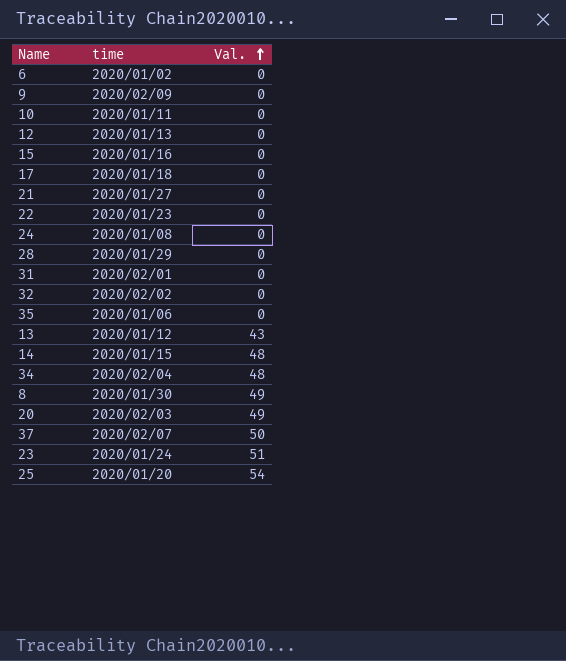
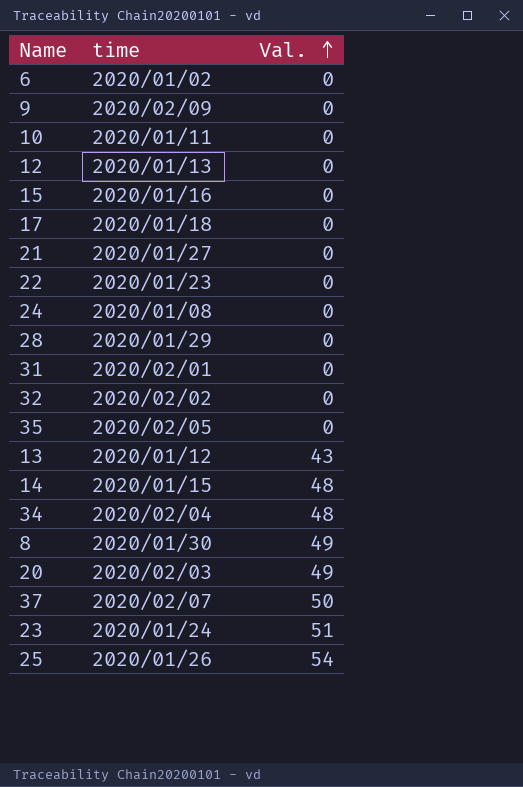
35 | time: 2020/01/06 -> 2020/02/05
25 | time: 2020/01/20 -> 2020/01/26

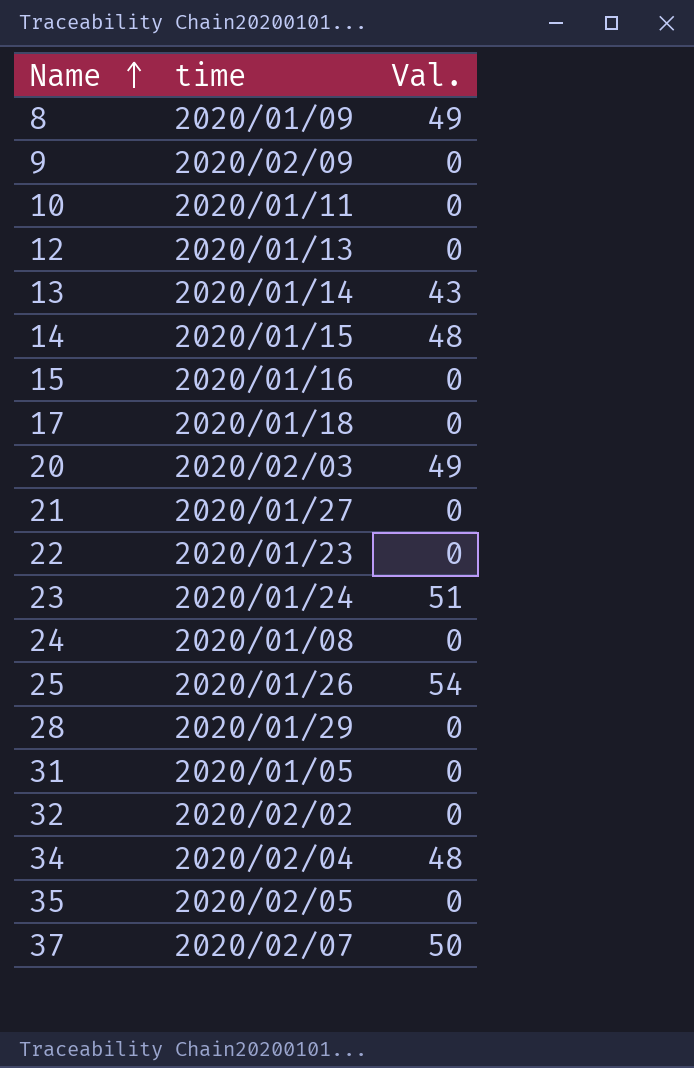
row order: Val. ascending -> Name ascending
row 6: 2020/01/02 | 0 -> none
8 | time: 2020/01/30 -> 2020/01/09
13 | time: 2020/01/12 -> 2020/01/14
31 | time: 2020/02/01 -> 2020/01/05

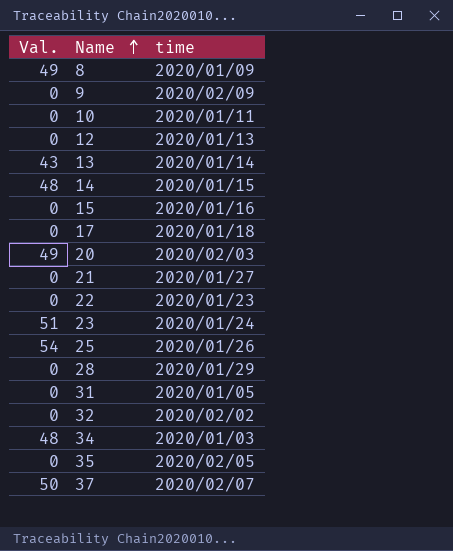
column Val. | position: 3 -> 1
row 24: 2020/01/08 | 0 -> none
34 | time: 2020/02/04 -> 2020/01/03

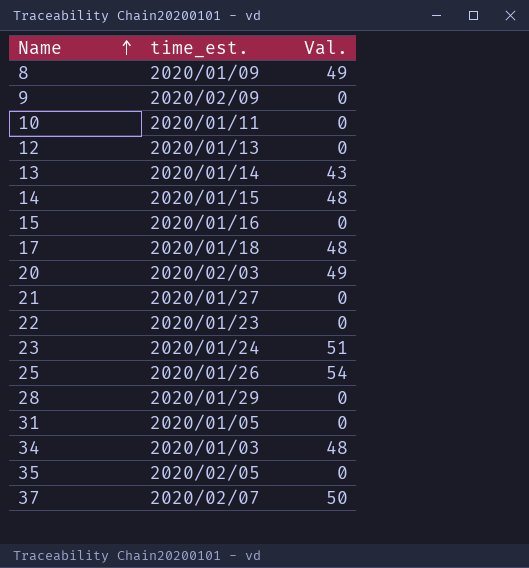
column name: time -> time_est.
column Val. | position: 1 -> 3
row 32: 0 | 2020/02/02 -> none
17 | Val.: 0 -> 48

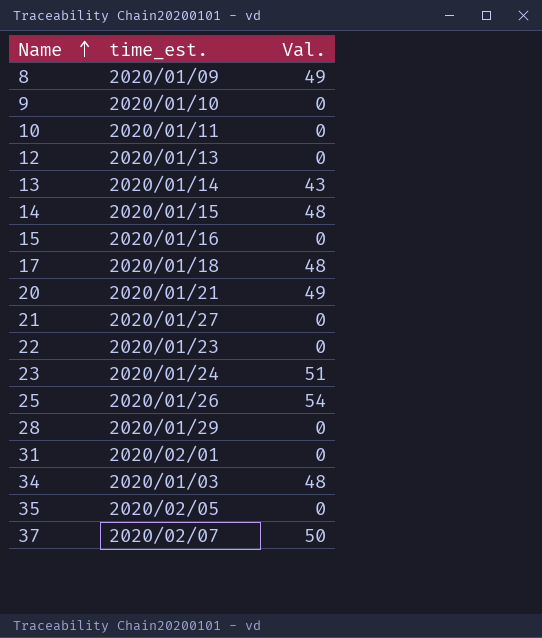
9 | time_est.: 2020/02/09 -> 2020/01/10
20 | time_est.: 2020/02/03 -> 2020/01/21
31 | time_est.: 2020/01/05 -> 2020/02/01

